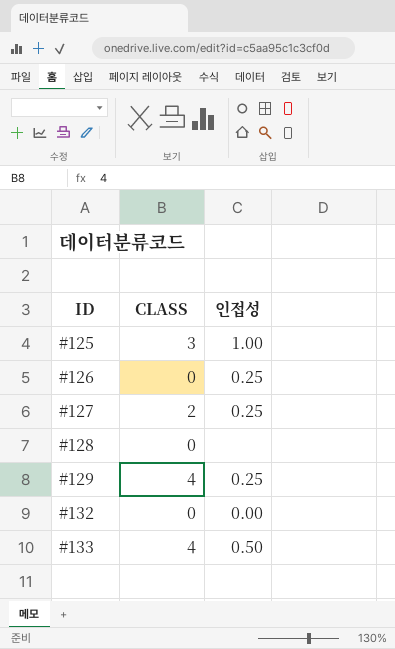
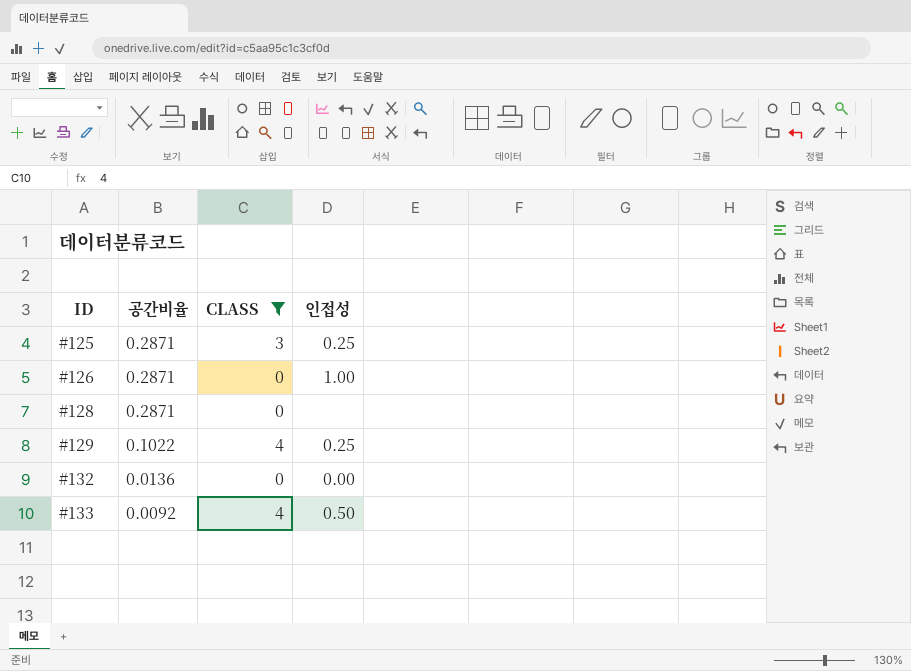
filter: none -> CLASS != 2
column 공간비율 | position: none -> 2
#125 | 인접성: 1.00 -> 0.25
#126 | 인접성: 0.25 -> 1.00

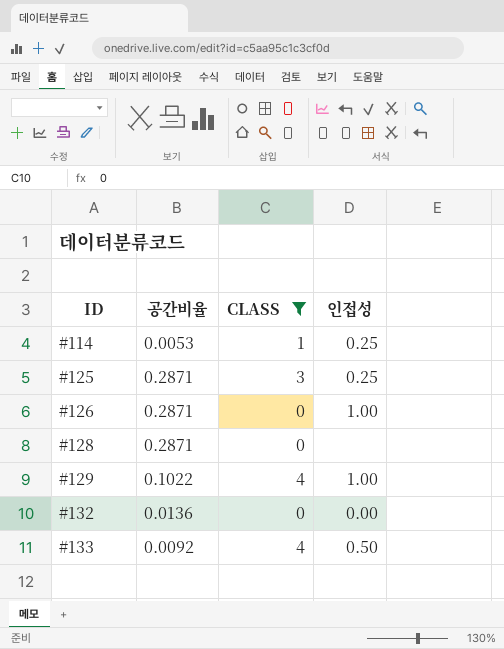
row #114: none -> 0.0053 | 1 | 0.25
#129 | 인접성: 0.25 -> 1.00

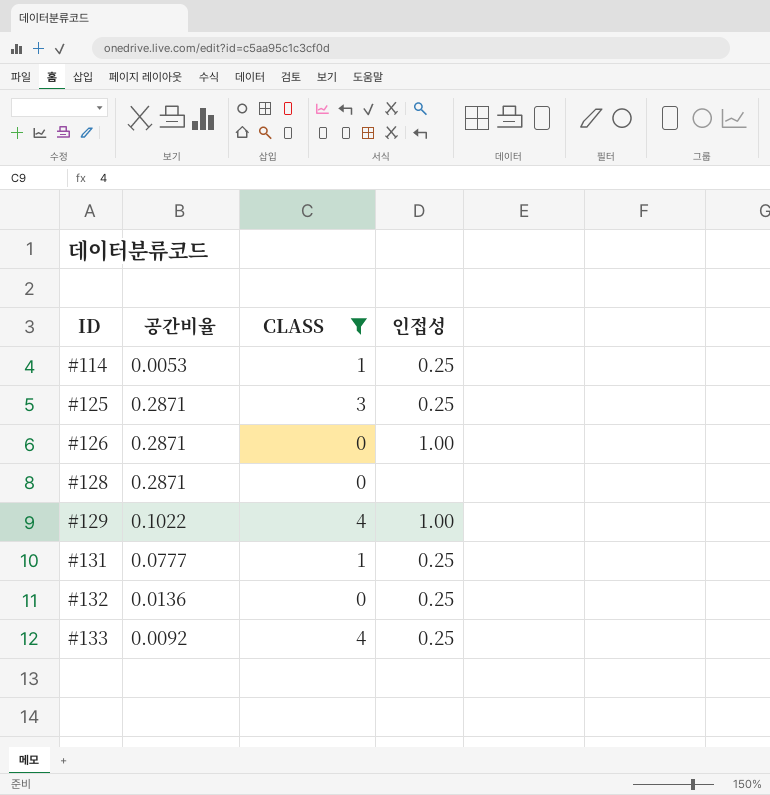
row #131: none -> 0.0777 | 1 | 0.25
#132 | 인접성: 0.00 -> 0.25
#133 | 인접성: 0.50 -> 0.25

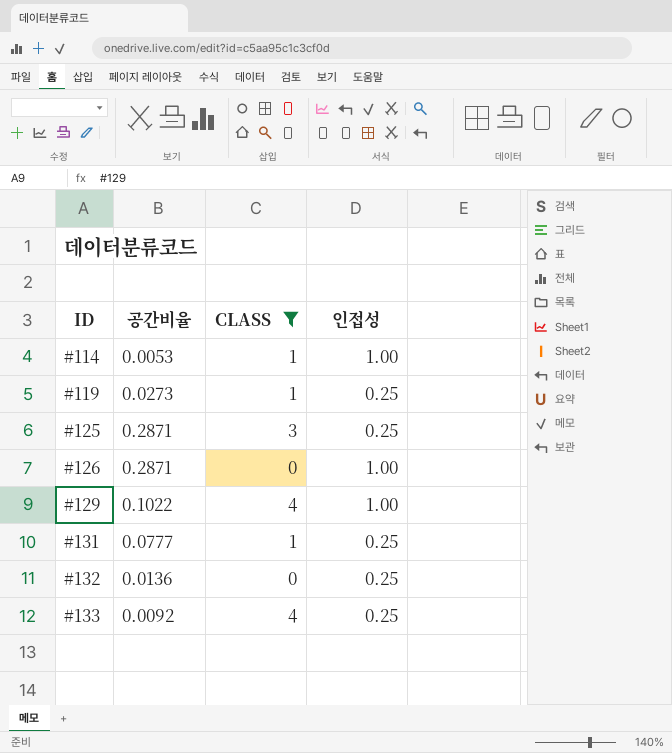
row #128: 0.2871 | 0 | none -> none
#114 | 인접성: 0.25 -> 1.00
row #119: none -> 0.0273 | 1 | 0.25

